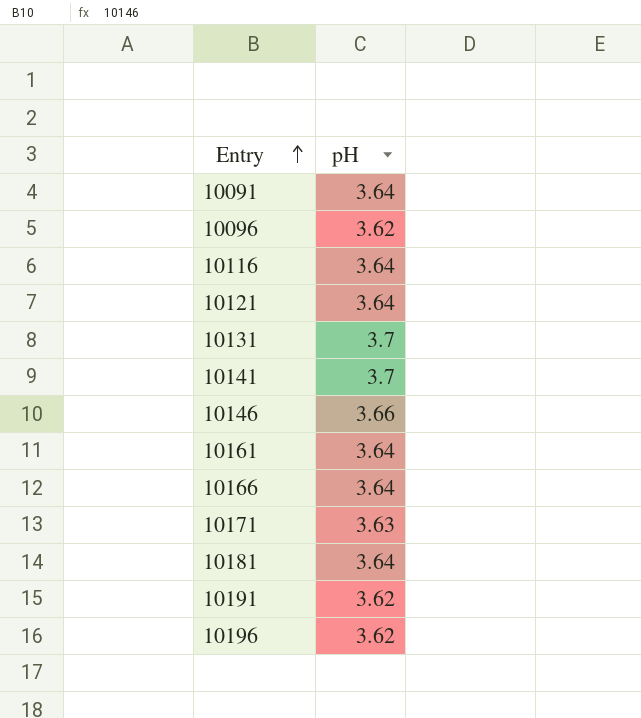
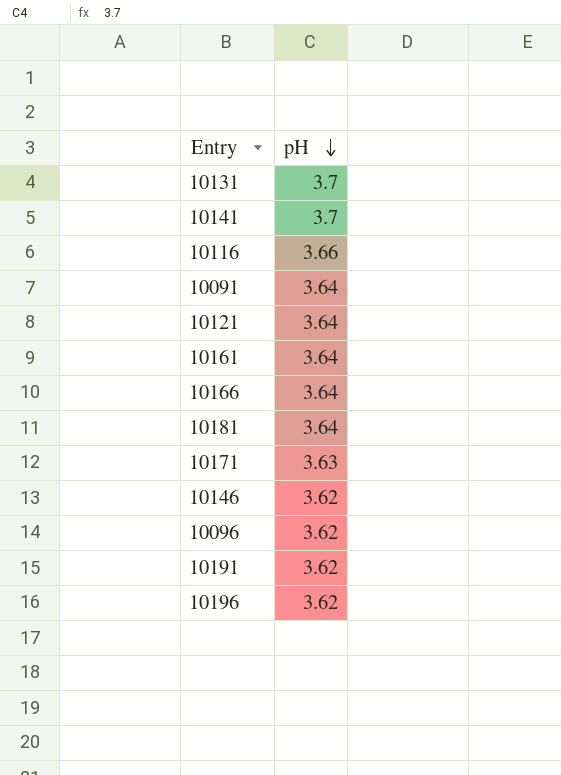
row order: Entry ascending -> pH descending
10116 | pH: 3.64 -> 3.66
10146 | pH: 3.66 -> 3.62

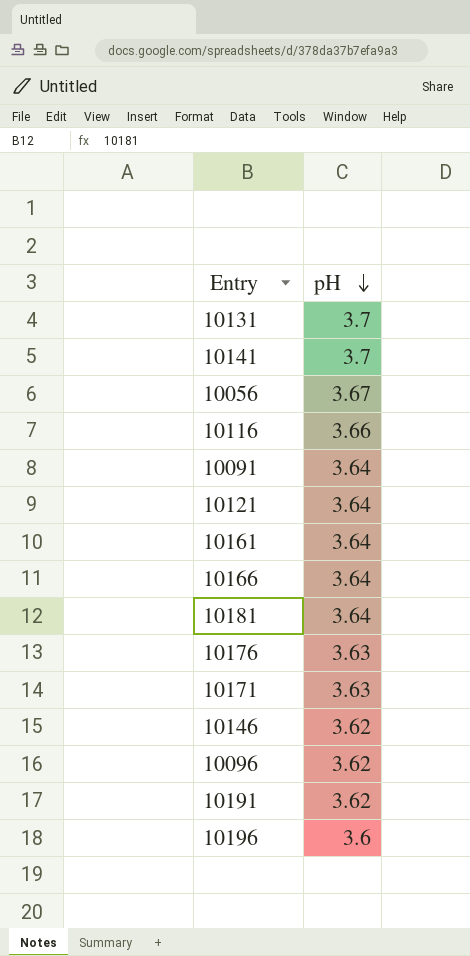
row 10056: none -> 3.67
row 10176: none -> 3.63
10196 | pH: 3.62 -> 3.6

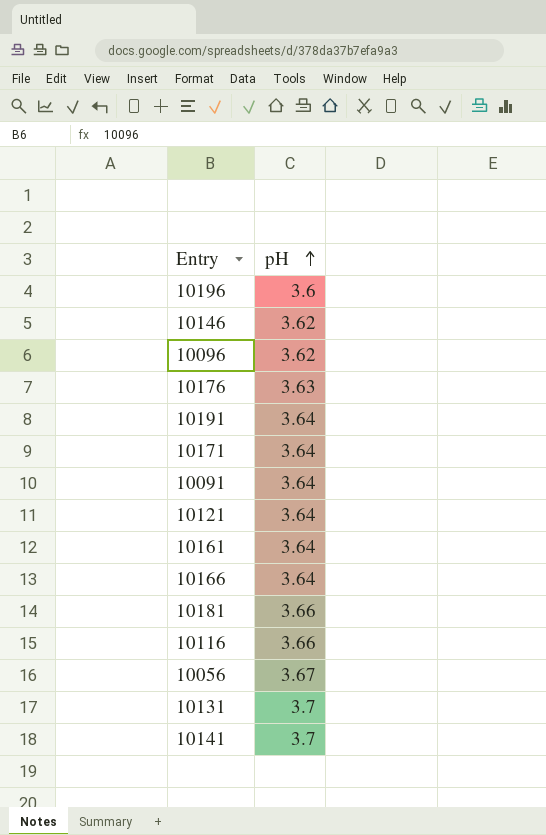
row order: pH descending -> pH ascending
10191 | pH: 3.62 -> 3.64
10171 | pH: 3.63 -> 3.64
10181 | pH: 3.64 -> 3.66

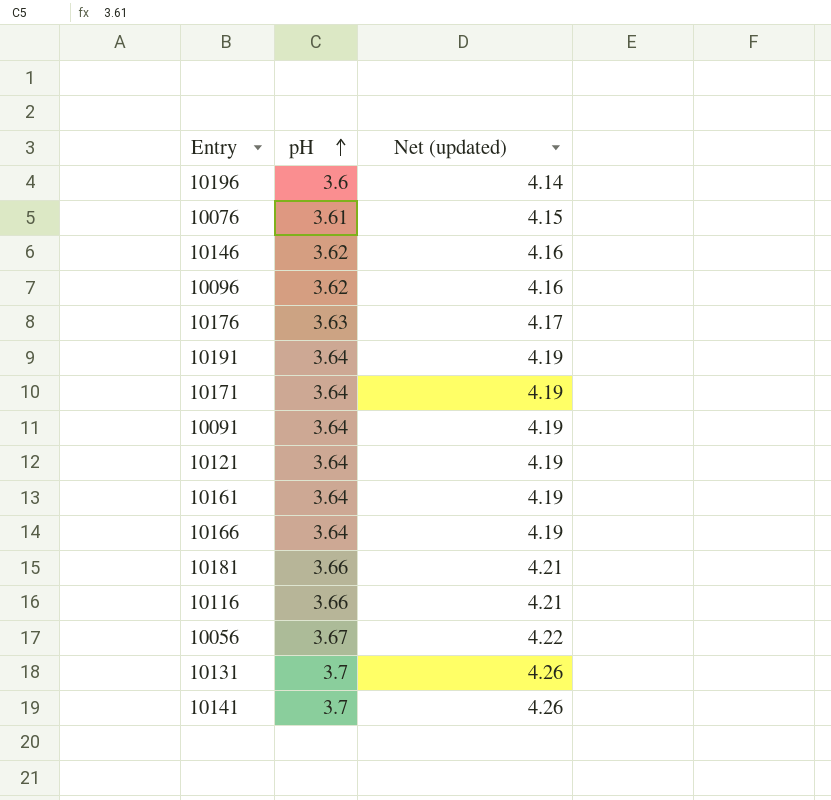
column Net (updated) | formula: none -> [pH] * 1.15
row 10076: none -> 3.61 | 4.15

